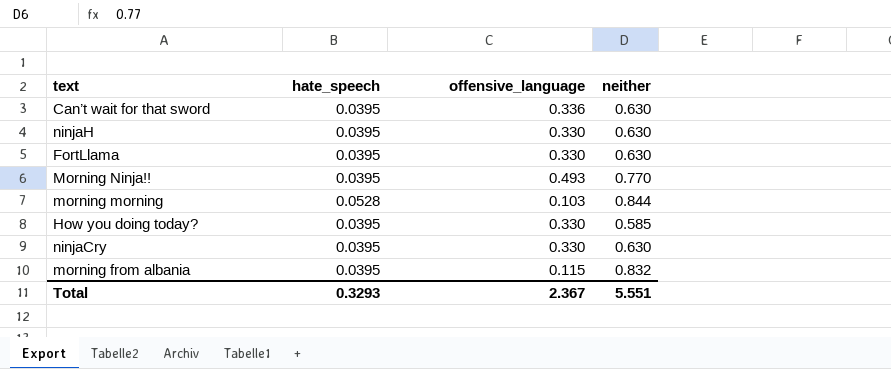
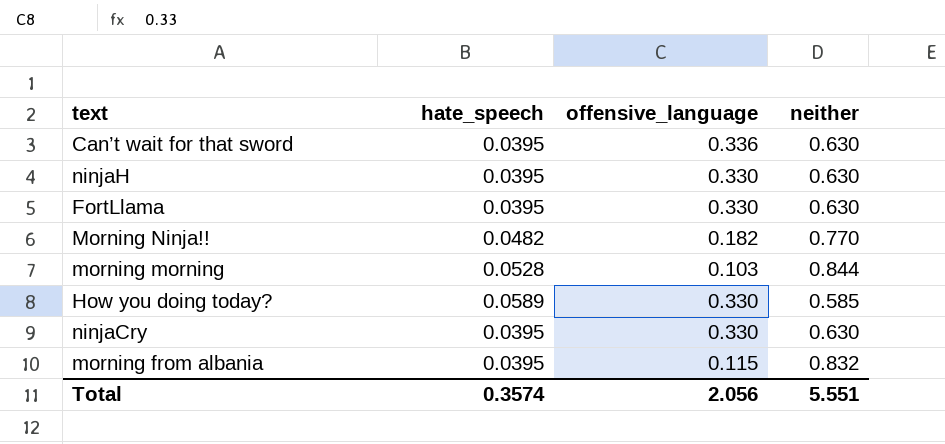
Morning Ninja!! | hate_speech: 0.0395 -> 0.0482
Morning Ninja!! | offensive_language: 0.493 -> 0.182
How you doing today? | hate_speech: 0.0395 -> 0.0589
Total | hate_speech: 0.3293 -> 0.3574
Total | offensive_language: 2.367 -> 2.056

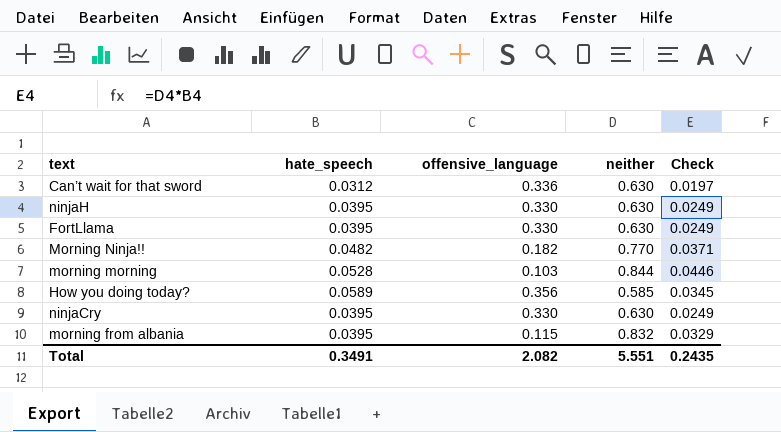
column Check | formula: none -> [hate_speech] * [neither]
Can’t wait for that sword | hate_speech: 0.0395 -> 0.0312
How you doing today? | offensive_language: 0.330 -> 0.356
Total | hate_speech: 0.3574 -> 0.3491
Total | offensive_language: 2.056 -> 2.082

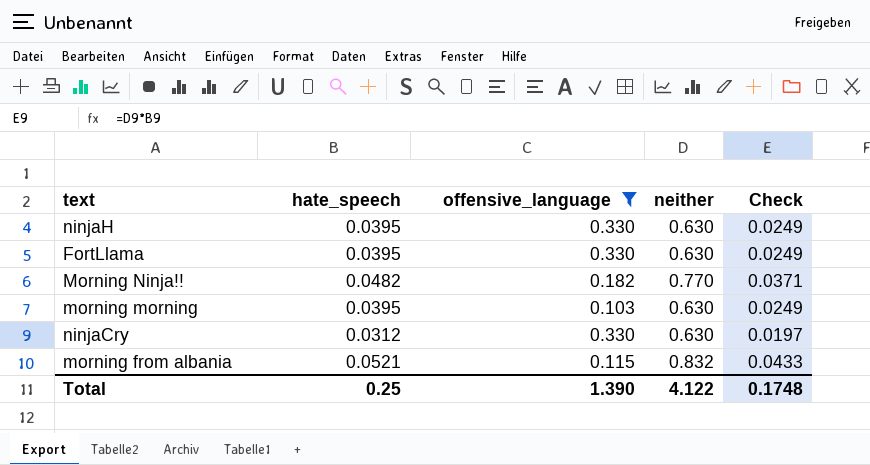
filter: none -> offensive_language <= 0.330
morning morning | hate_speech: 0.0528 -> 0.0395
morning morning | neither: 0.844 -> 0.630
morning morning | Check: 0.0446 -> 0.0249
ninjaCry | hate_speech: 0.0395 -> 0.0312
ninjaCry | Check: 0.0249 -> 0.0197
morning from albania | hate_speech: 0.0395 -> 0.0521
morning from albania | Check: 0.0329 -> 0.0433
Total | hate_speech: 0.3491 -> 0.25
Total | offensive_language: 2.082 -> 1.390
Total | neither: 5.551 -> 4.122
Total | Check: 0.2435 -> 0.1748

